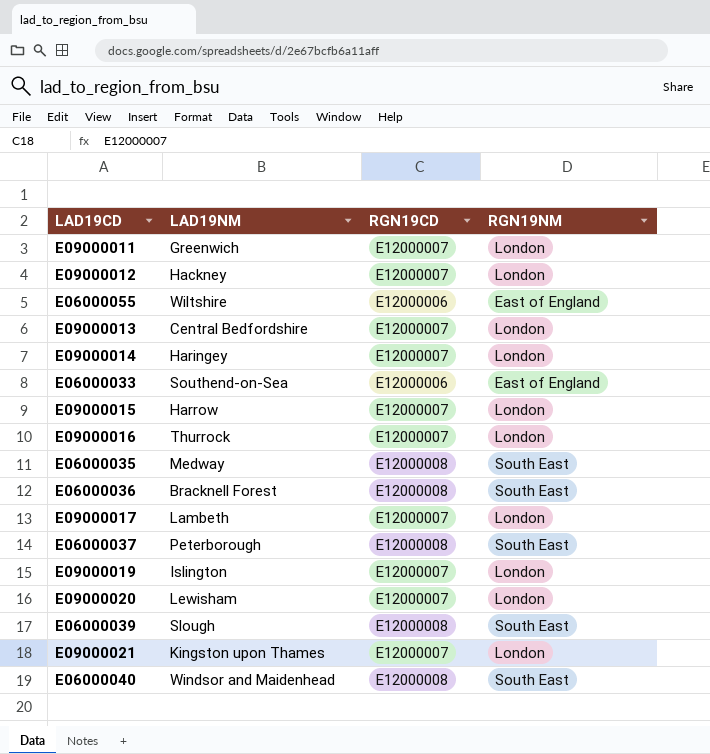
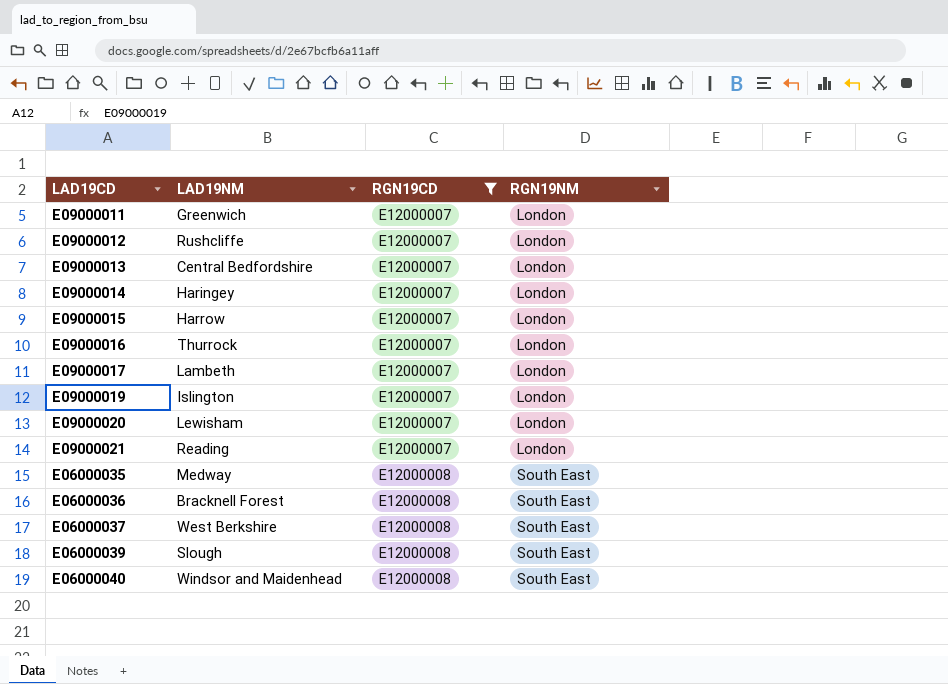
filter: none -> RGN19CD != E12000006
row order: none -> RGN19CD ascending
E09000012 | LAD19NM: Hackney -> Rushcliffe
E09000021 | LAD19NM: Kingston upon Thames -> Reading
E06000037 | LAD19NM: Peterborough -> West Berkshire

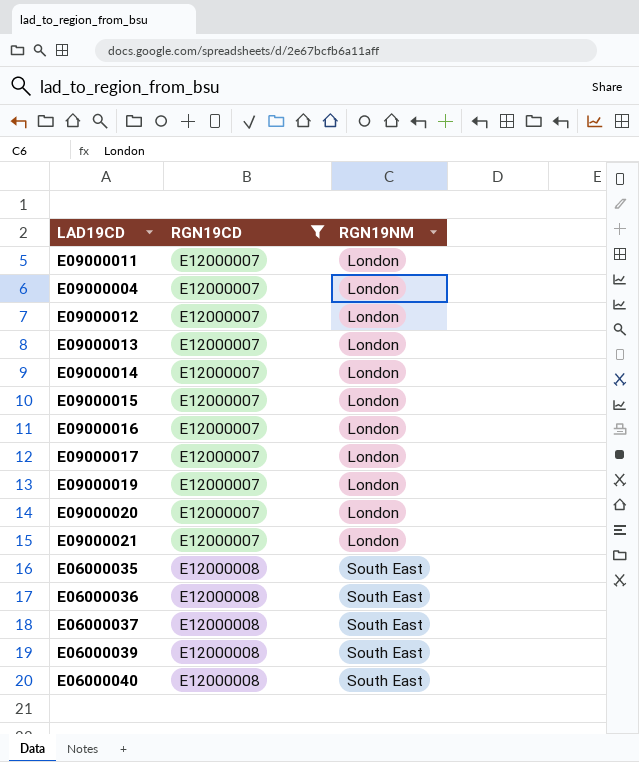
column LAD19NM | position: 2 -> none
row E09000004: none -> E12000007 | London

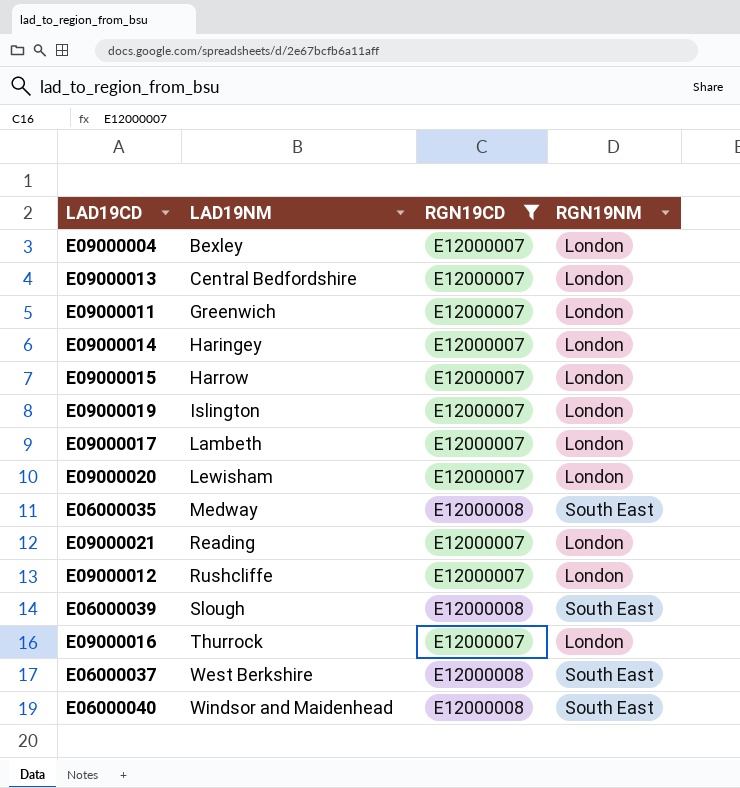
row order: RGN19CD ascending -> LAD19NM ascending
column LAD19NM | position: none -> 2
row E06000036: E12000008 | South East -> none

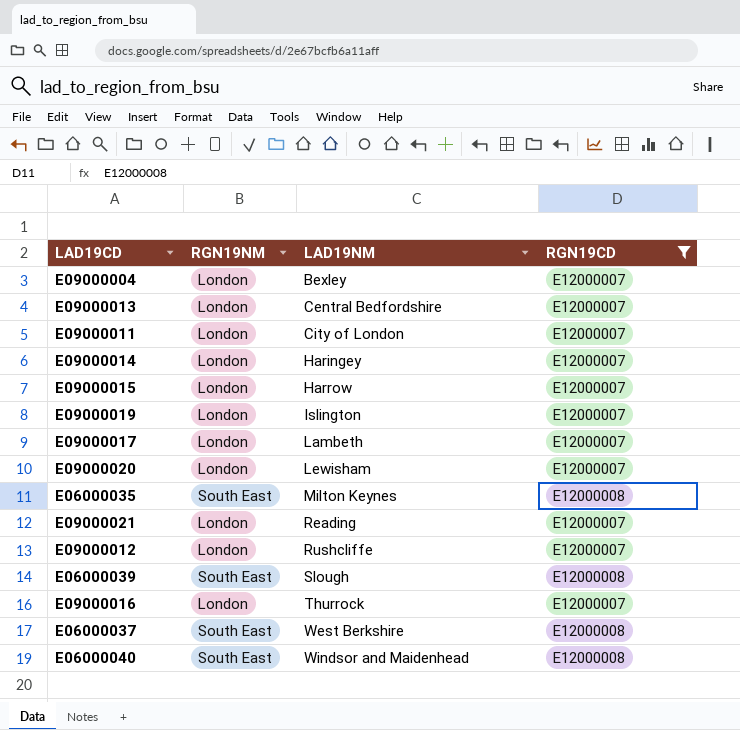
column RGN19NM | position: 4 -> 2
E09000011 | LAD19NM: Greenwich -> City of London
E06000035 | LAD19NM: Medway -> Milton Keynes

